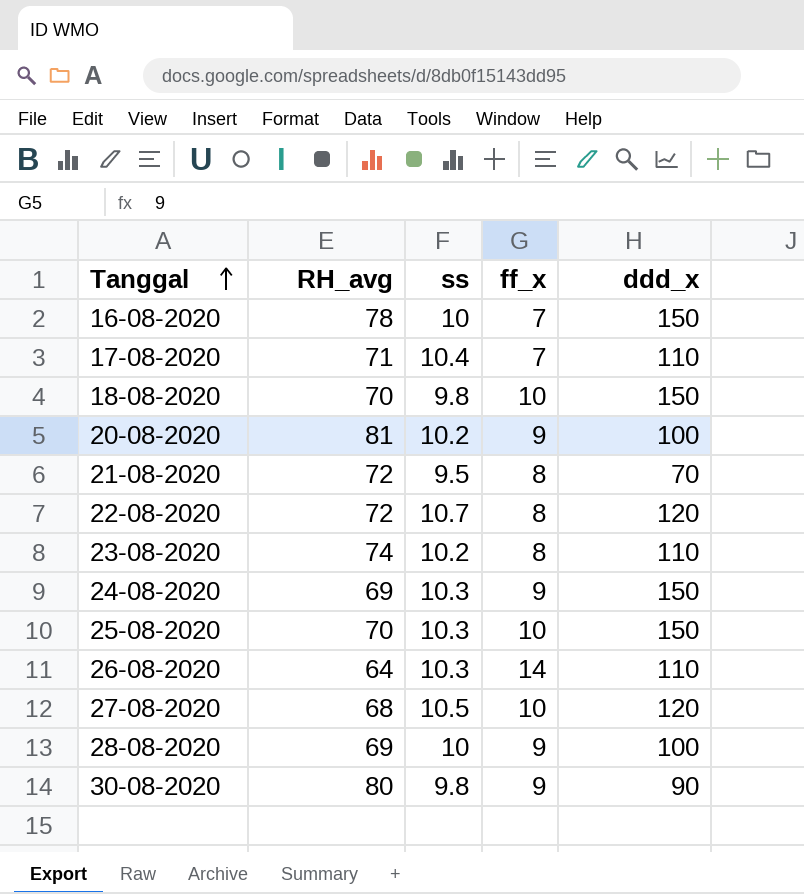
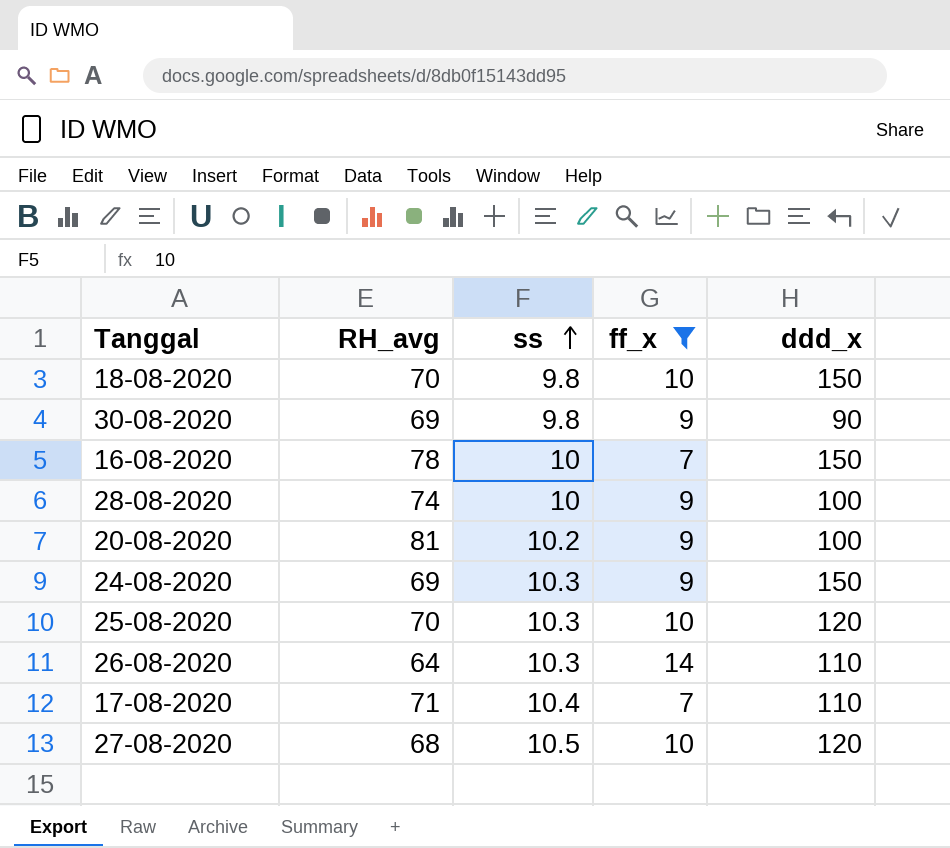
filter: none -> ff_x != 8
row order: Tanggal ascending -> ss ascending
30-08-2020 | RH_avg: 80 -> 69
28-08-2020 | RH_avg: 69 -> 74
25-08-2020 | ddd_x: 150 -> 120

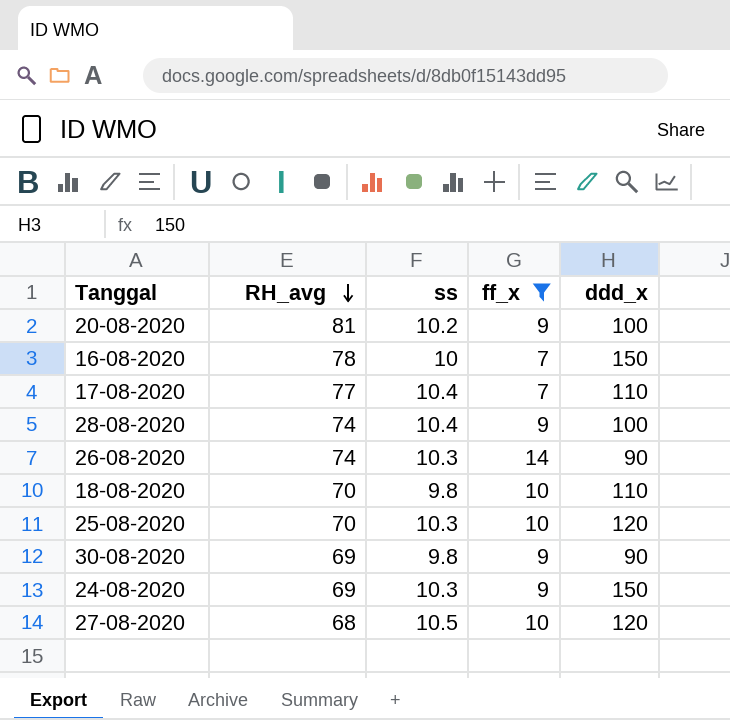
row order: ss ascending -> RH_avg descending
17-08-2020 | RH_avg: 71 -> 77
28-08-2020 | ss: 10 -> 10.4
26-08-2020 | RH_avg: 64 -> 74
26-08-2020 | ddd_x: 110 -> 90
18-08-2020 | ddd_x: 150 -> 110

